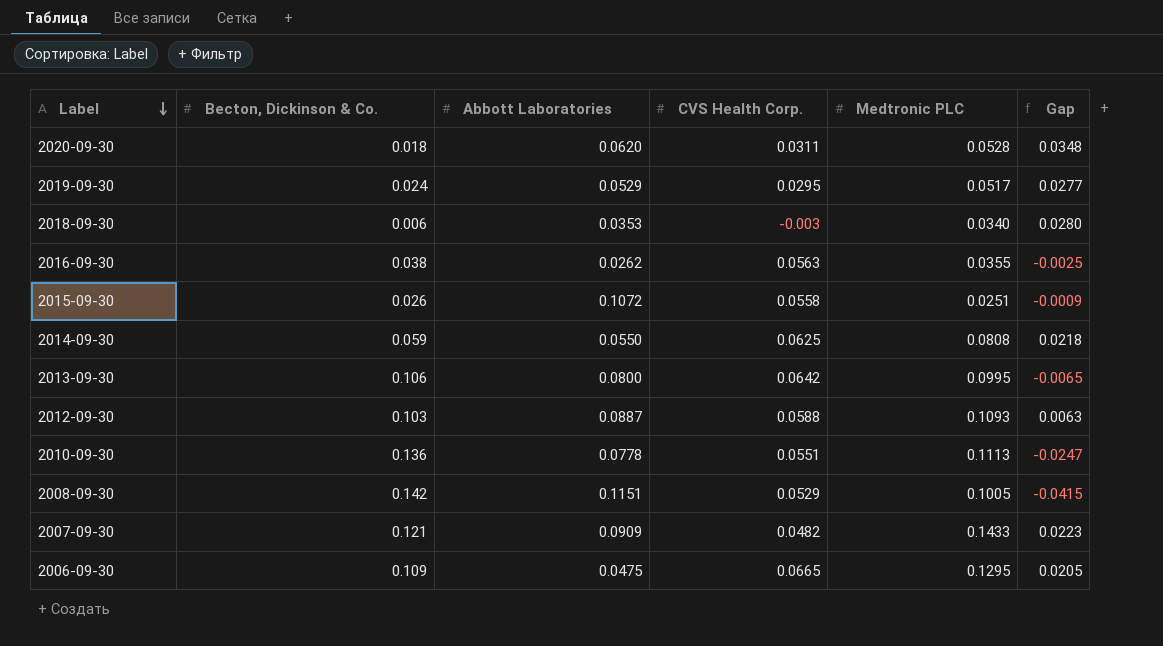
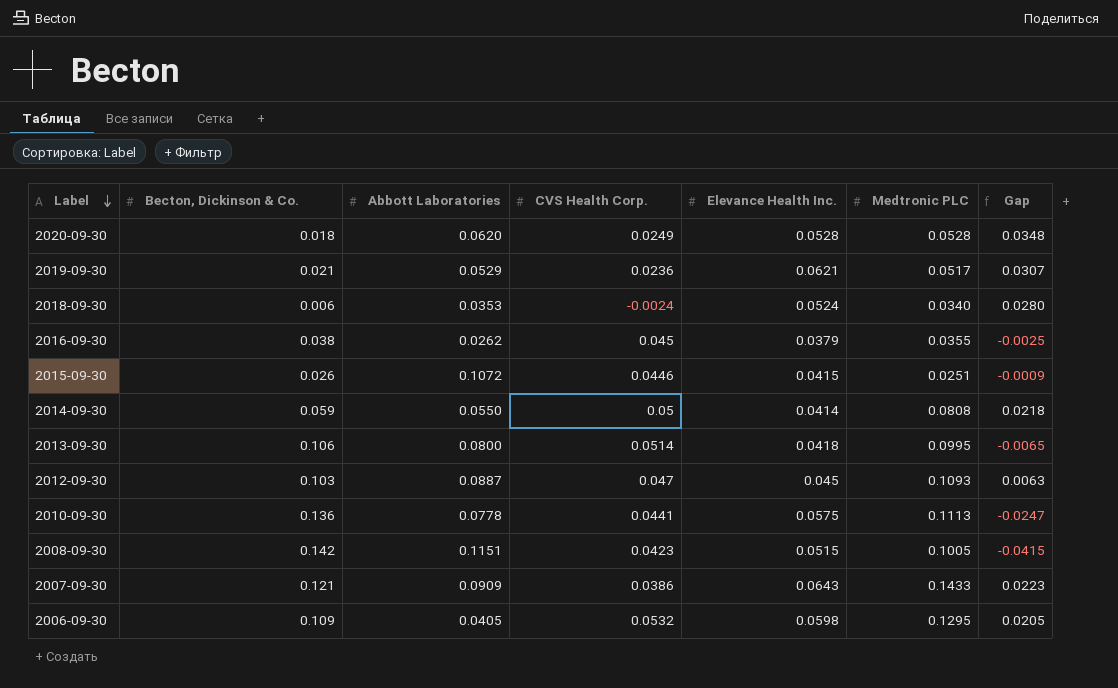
column Elevance Health Inc. | position: none -> 5
2020-09-30 | CVS Health Corp.: 0.0311 -> 0.0249
2019-09-30 | Becton, Dickinson & Co.: 0.024 -> 0.021
2019-09-30 | CVS Health Corp.: 0.0295 -> 0.0236
2019-09-30 | Gap: 0.0277 -> 0.0307
2018-09-30 | CVS Health Corp.: -0.003 -> -0.0024
2016-09-30 | CVS Health Corp.: 0.0563 -> 0.045
2015-09-30 | CVS Health Corp.: 0.0558 -> 0.0446
2014-09-30 | CVS Health Corp.: 0.0625 -> 0.05
2013-09-30 | CVS Health Corp.: 0.0642 -> 0.0514
2012-09-30 | CVS Health Corp.: 0.0588 -> 0.047
2010-09-30 | CVS Health Corp.: 0.0551 -> 0.0441
2008-09-30 | CVS Health Corp.: 0.0529 -> 0.0423
2007-09-30 | CVS Health Corp.: 0.0482 -> 0.0386
2006-09-30 | Abbott Laboratories: 0.0475 -> 0.0405
2006-09-30 | CVS Health Corp.: 0.0665 -> 0.0532

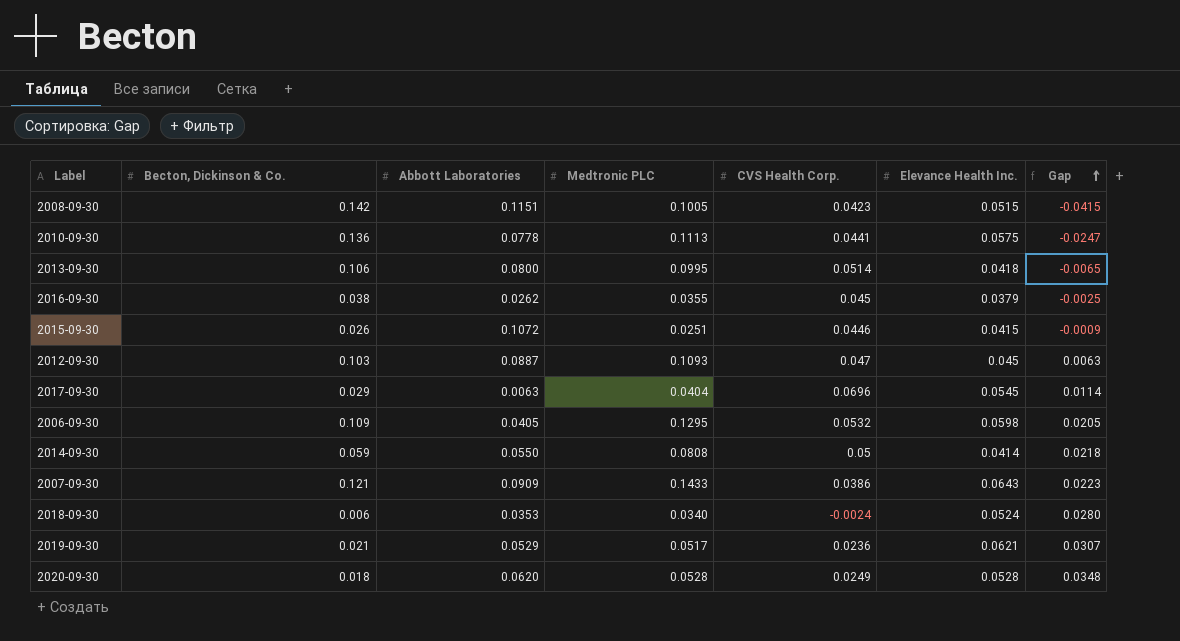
row order: Label descending -> Gap ascending
column Medtronic PLC | position: 6 -> 4
row 2017-09-30: none -> 0.029 | 0.0063 | 0.0404 | 0.0696 | 0.0545 | 0.0114

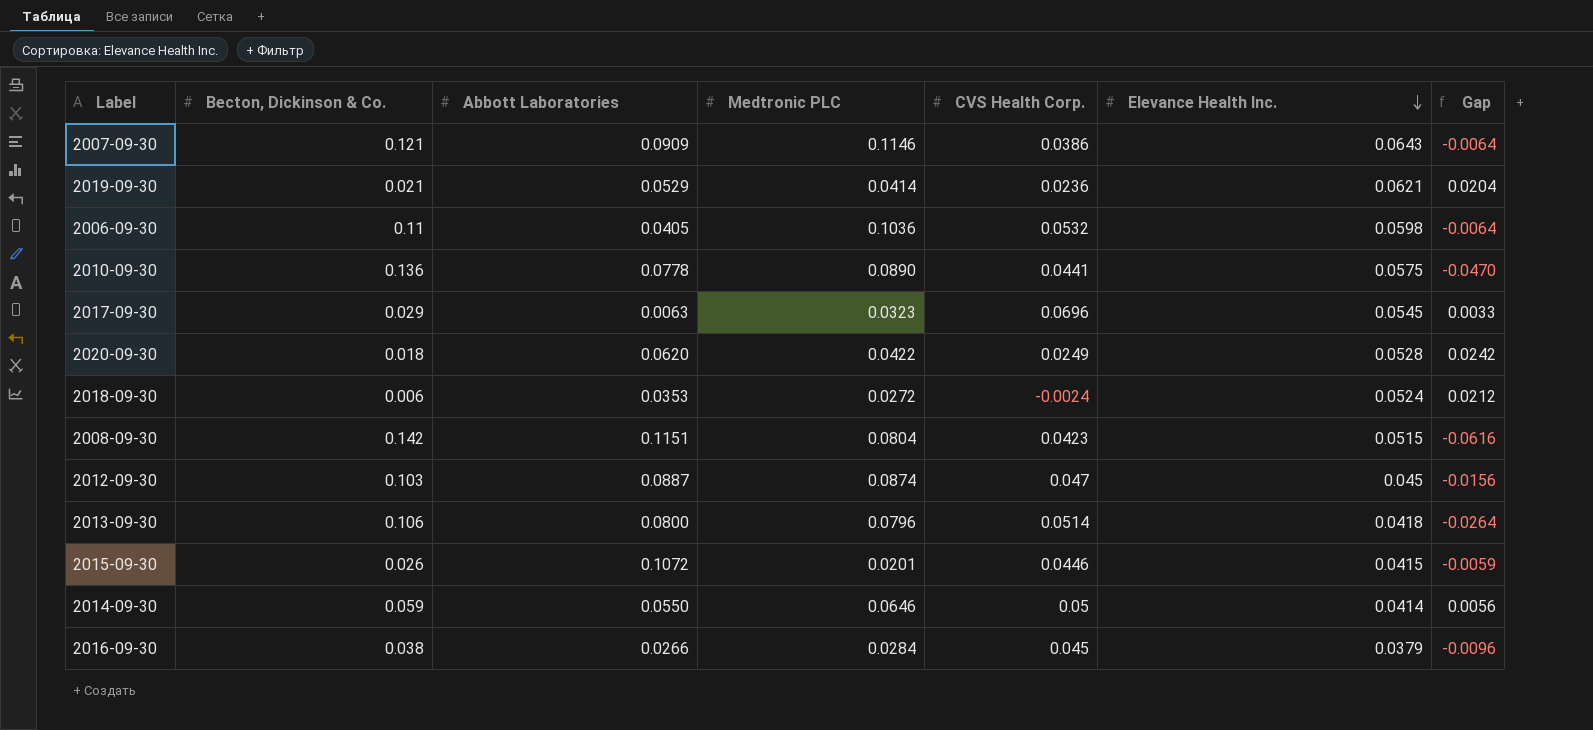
row order: Gap ascending -> Elevance Health Inc. descending
2007-09-30 | Medtronic PLC: 0.1433 -> 0.1146
2007-09-30 | Gap: 0.0223 -> -0.0064
2019-09-30 | Medtronic PLC: 0.0517 -> 0.0414
2019-09-30 | Gap: 0.0307 -> 0.0204
2006-09-30 | Becton, Dickinson & Co.: 0.109 -> 0.11
2006-09-30 | Medtronic PLC: 0.1295 -> 0.1036
2006-09-30 | Gap: 0.0205 -> -0.0064
2010-09-30 | Medtronic PLC: 0.1113 -> 0.0890
2010-09-30 | Gap: -0.0247 -> -0.0470
2017-09-30 | Medtronic PLC: 0.0404 -> 0.0323
2017-09-30 | Gap: 0.0114 -> 0.0033
2020-09-30 | Medtronic PLC: 0.0528 -> 0.0422
2020-09-30 | Gap: 0.0348 -> 0.0242
2018-09-30 | Medtronic PLC: 0.0340 -> 0.0272
2018-09-30 | Gap: 0.0280 -> 0.0212
2008-09-30 | Medtronic PLC: 0.1005 -> 0.0804
2008-09-30 | Gap: -0.0415 -> -0.0616
2012-09-30 | Medtronic PLC: 0.1093 -> 0.0874
2012-09-30 | Gap: 0.0063 -> -0.0156
2013-09-30 | Medtronic PLC: 0.0995 -> 0.0796
2013-09-30 | Gap: -0.0065 -> -0.0264
2015-09-30 | Medtronic PLC: 0.0251 -> 0.0201
2015-09-30 | Gap: -0.0009 -> -0.0059
2014-09-30 | Medtronic PLC: 0.0808 -> 0.0646
2014-09-30 | Gap: 0.0218 -> 0.0056
2016-09-30 | Abbott Laboratories: 0.0262 -> 0.0266
2016-09-30 | Medtronic PLC: 0.0355 -> 0.0284
2016-09-30 | Gap: -0.0025 -> -0.0096

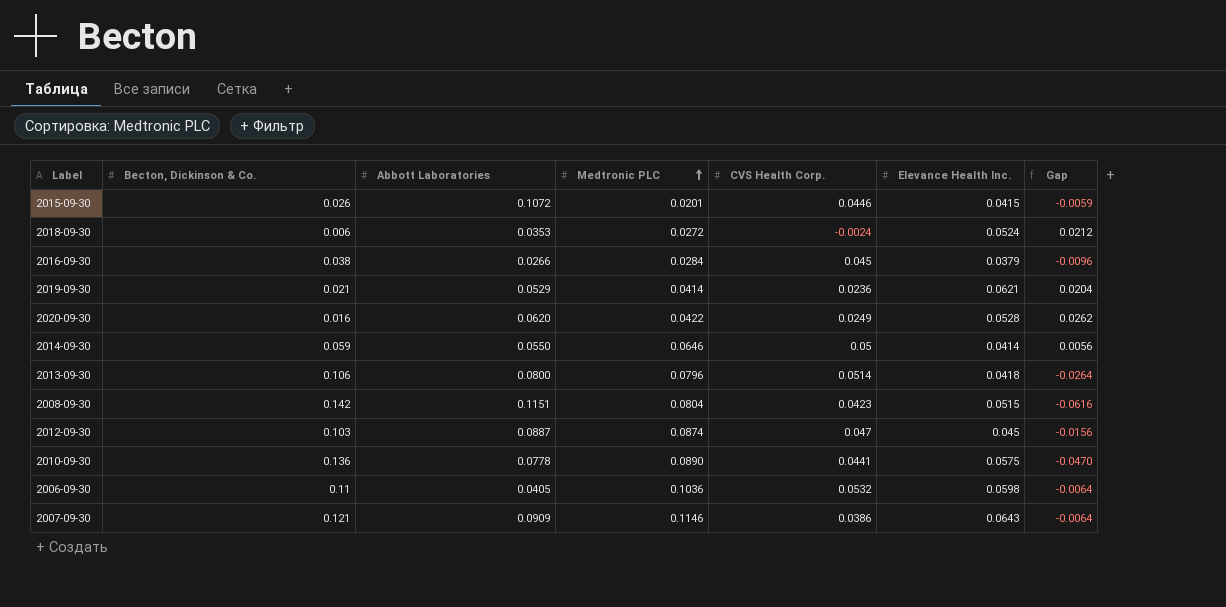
row order: Elevance Health Inc. descending -> Medtronic PLC ascending
row 2017-09-30: 0.029 | 0.0063 | 0.0323 | 0.0696 | 0.0545 | 0.0033 -> none
2020-09-30 | Becton, Dickinson & Co.: 0.018 -> 0.016
2020-09-30 | Gap: 0.0242 -> 0.0262

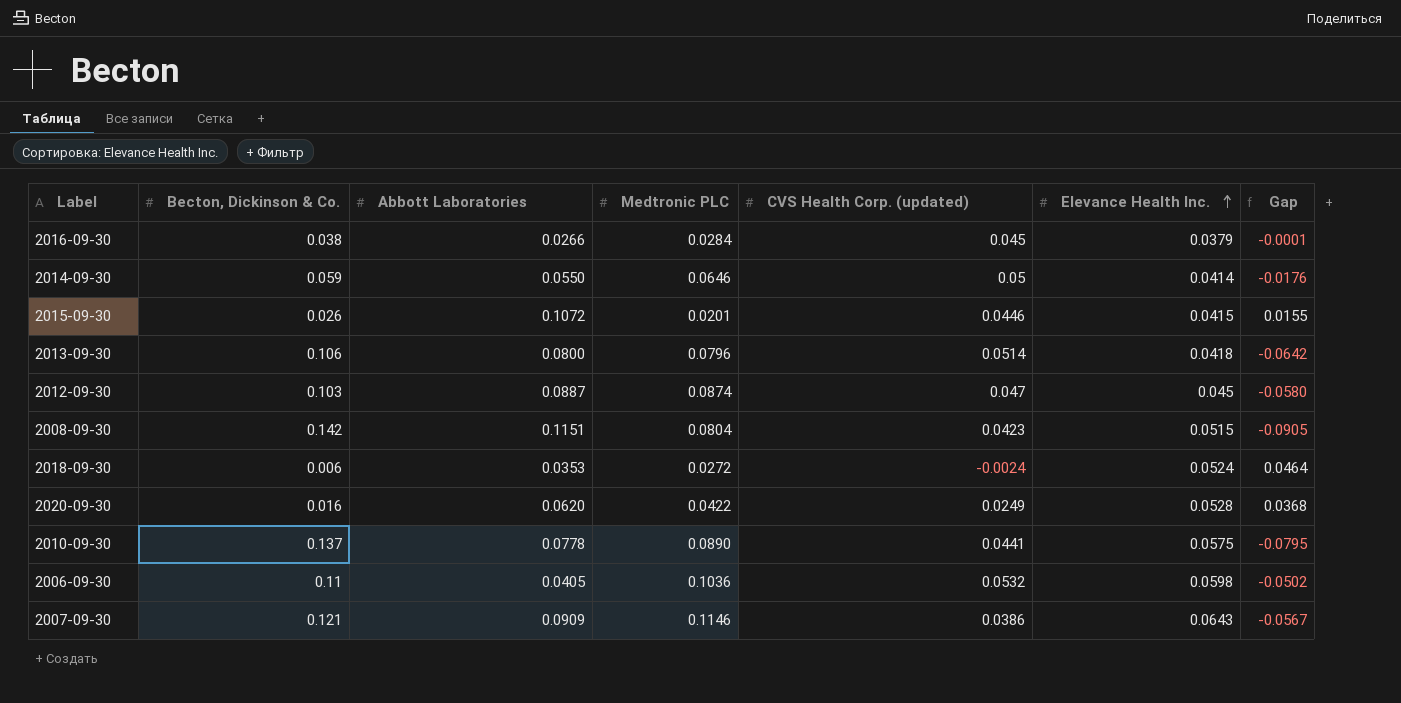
row order: Medtronic PLC ascending -> Elevance Health Inc. ascending
column name: CVS Health Corp. -> CVS Health Corp. (updated)
column Gap | formula: [Medtronic PLC] - [Becton, Dickinson & Co.] -> [Elevance Health Inc.] - [Becton, Dickinson & Co.]
row 2019-09-30: 0.021 | 0.0529 | 0.0414 | 0.0236 | 0.0621 | 0.0204 -> none
2010-09-30 | Becton, Dickinson & Co.: 0.136 -> 0.137

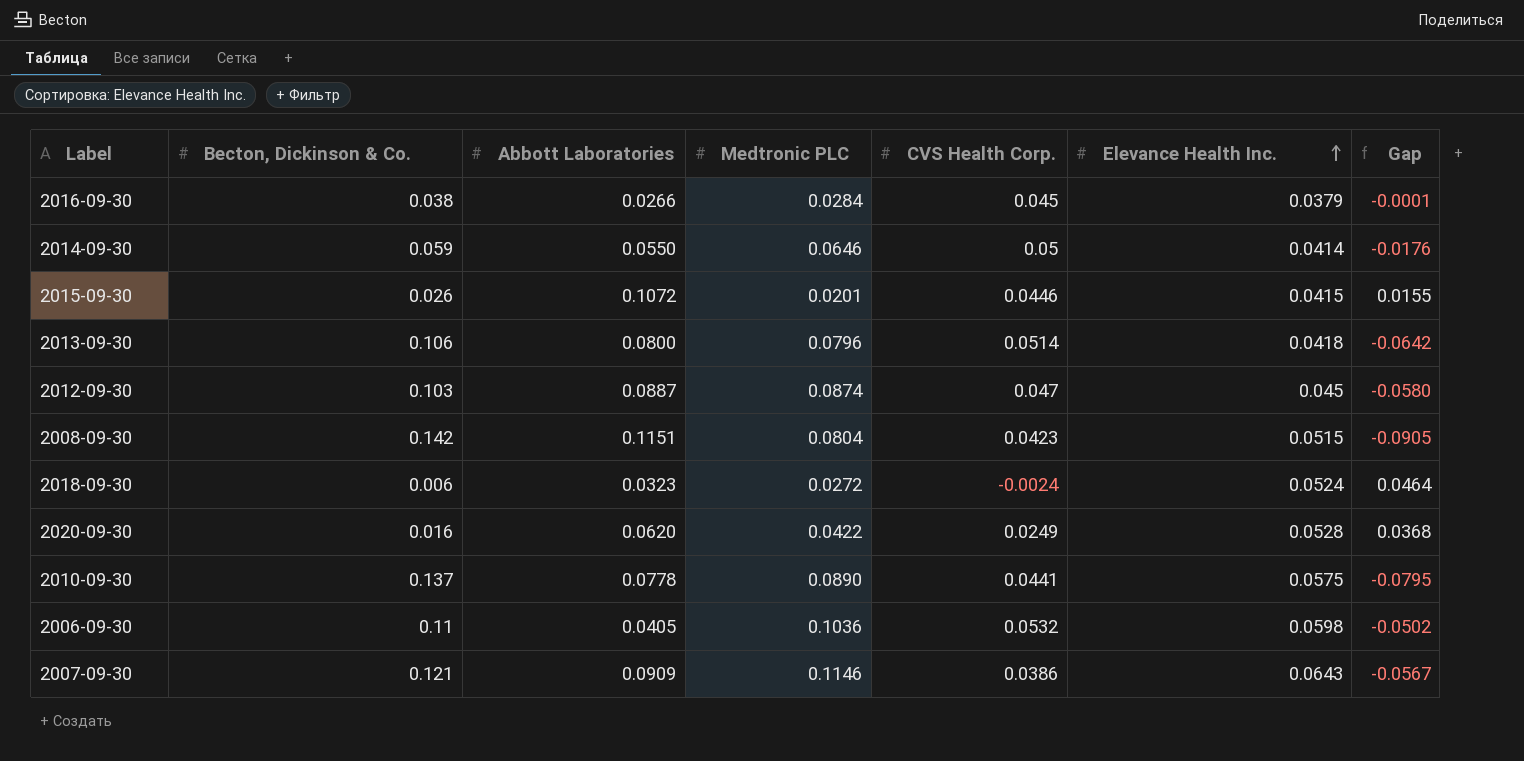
column name: CVS Health Corp. (updated) -> CVS Health Corp.
2018-09-30 | Abbott Laboratories: 0.0353 -> 0.0323

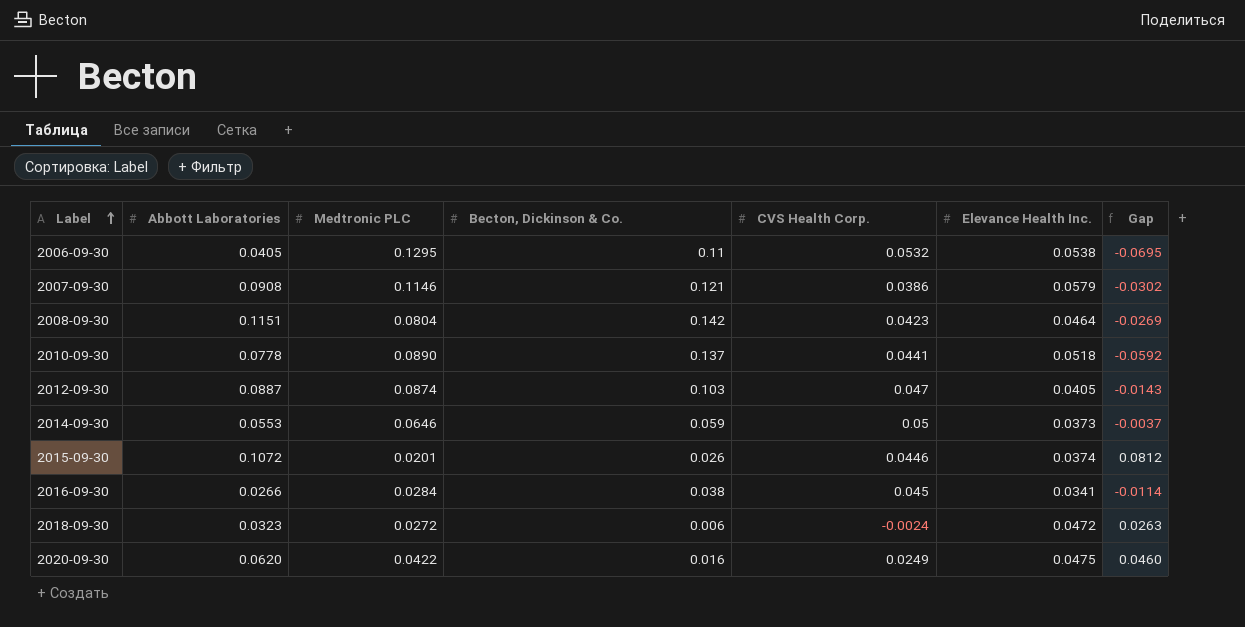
row order: Elevance Health Inc. ascending -> Label ascending
column Becton, Dickinson & Co. | position: 2 -> 4
column Gap | formula: [Elevance Health Inc.] - [Becton, Dickinson & Co.] -> [Abbott Laboratories] - [Becton, Dickinson & Co.]
row 2013-09-30: 0.106 | 0.0800 | 0.0796 | 0.0514 | 0.0418 | -0.0642 -> none
2006-09-30 | Medtronic PLC: 0.1036 -> 0.1295
2006-09-30 | Elevance Health Inc.: 0.0598 -> 0.0538
2007-09-30 | Abbott Laboratories: 0.0909 -> 0.0908
2007-09-30 | Elevance Health Inc.: 0.0643 -> 0.0579
2008-09-30 | Elevance Health Inc.: 0.0515 -> 0.0464
2010-09-30 | Elevance Health Inc.: 0.0575 -> 0.0518
2012-09-30 | Elevance Health Inc.: 0.045 -> 0.0405
2014-09-30 | Abbott Laboratories: 0.0550 -> 0.0553
2014-09-30 | Elevance Health Inc.: 0.0414 -> 0.0373
2015-09-30 | Elevance Health Inc.: 0.0415 -> 0.0374
2016-09-30 | Elevance Health Inc.: 0.0379 -> 0.0341
2018-09-30 | Elevance Health Inc.: 0.0524 -> 0.0472
2020-09-30 | Elevance Health Inc.: 0.0528 -> 0.0475

